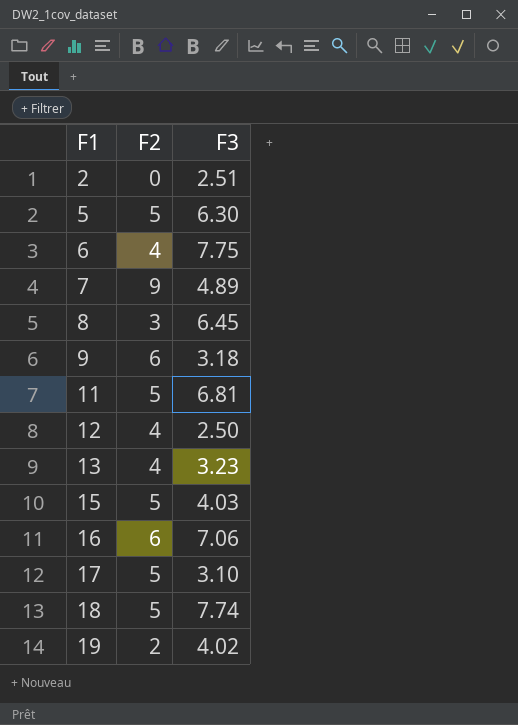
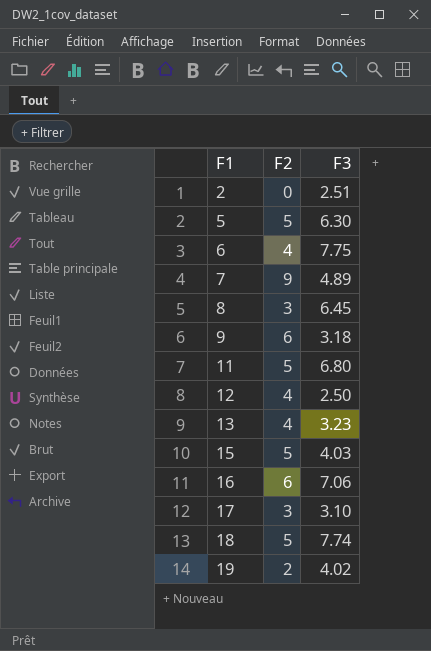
11 | F3: 6.81 -> 6.80
17 | F2: 5 -> 3

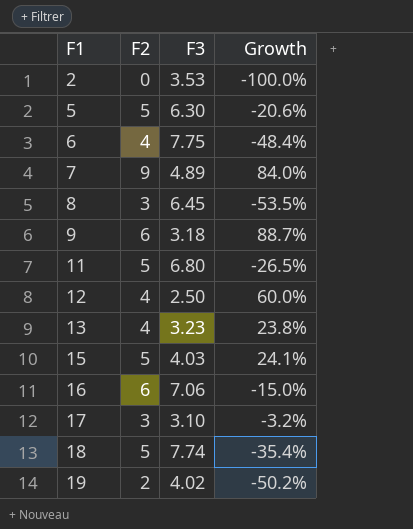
column Growth | formula: none -> ([F2] - [F3]) / [F3]
2 | F3: 2.51 -> 3.53

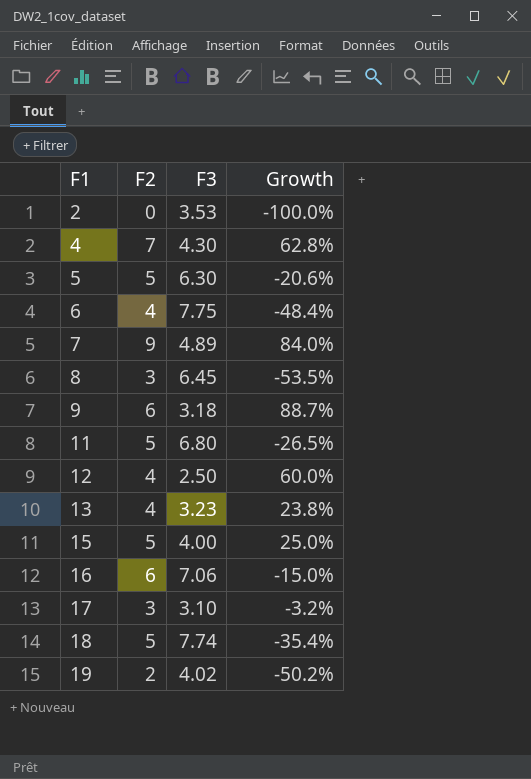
row 4: none -> 7 | 4.30 | 62.8%
15 | F3: 4.03 -> 4.00
15 | Growth: 24.1% -> 25.0%

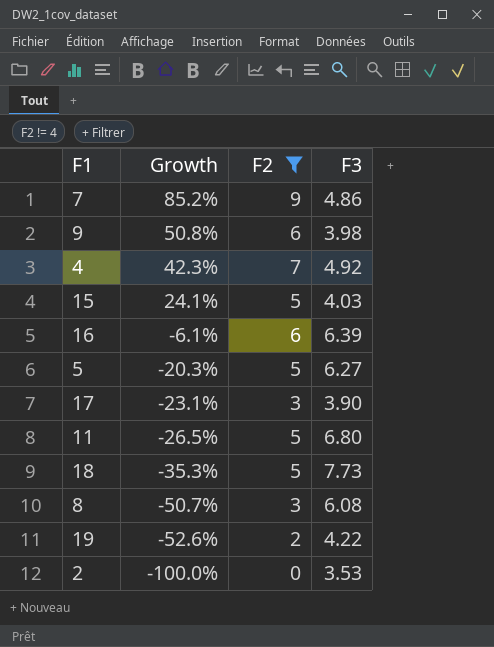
filter: none -> F2 != 4
row order: F1 ascending -> Growth descending
column Growth | position: 4 -> 2
7 | Growth: 84.0% -> 85.2%
7 | F3: 4.89 -> 4.86
9 | Growth: 88.7% -> 50.8%
9 | F3: 3.18 -> 3.98
4 | Growth: 62.8% -> 42.3%
4 | F3: 4.30 -> 4.92
15 | Growth: 25.0% -> 24.1%
15 | F3: 4.00 -> 4.03
16 | Growth: -15.0% -> -6.1%
16 | F3: 7.06 -> 6.39
5 | Growth: -20.6% -> -20.3%
5 | F3: 6.30 -> 6.27
17 | Growth: -3.2% -> -23.1%
17 | F3: 3.10 -> 3.90
18 | Growth: -35.4% -> -35.3%
18 | F3: 7.74 -> 7.73
8 | Growth: -53.5% -> -50.7%
8 | F3: 6.45 -> 6.08
19 | Growth: -50.2% -> -52.6%
19 | F3: 4.02 -> 4.22

